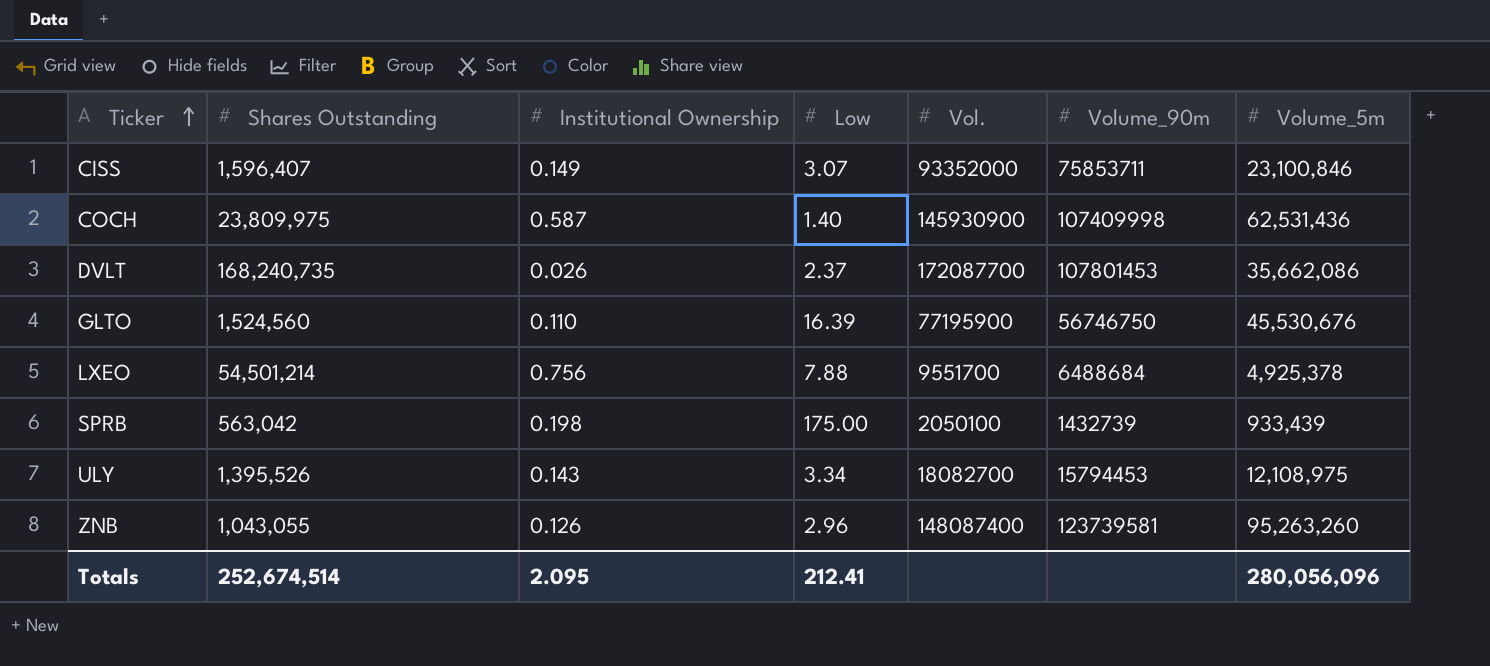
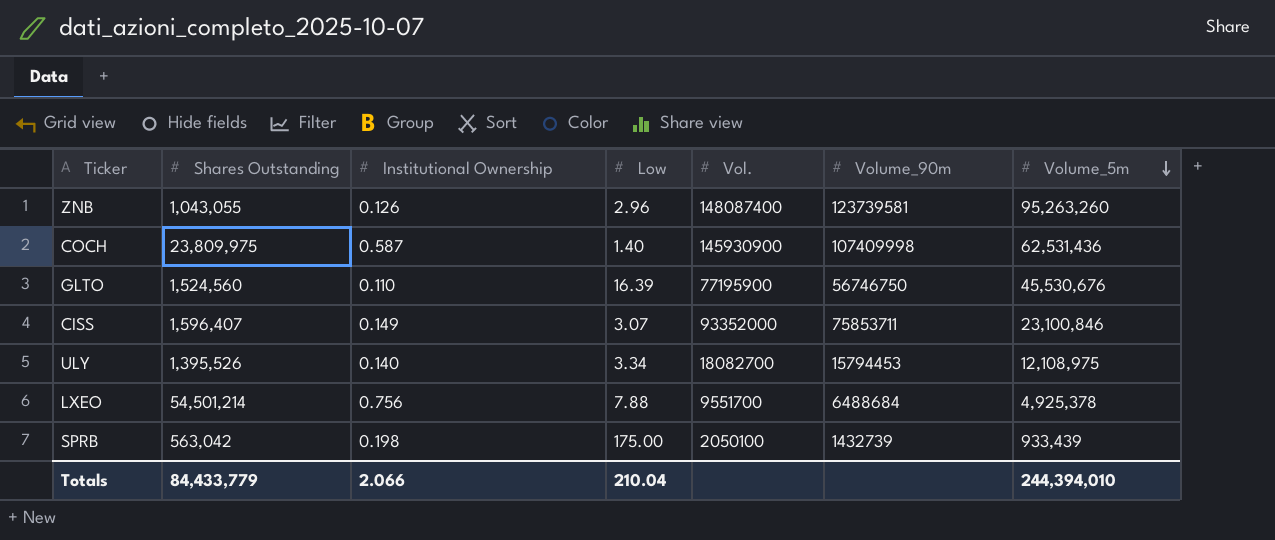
row order: Ticker ascending -> Volume_5m descending
row DVLT: 168,240,735 | 0.026 | 2.37 | 172087700 | 107801453 | 35,662,086 -> none
ULY | Institutional Ownership: 0.143 -> 0.140
Totals | Shares Outstanding: 252,674,514 -> 84,433,779
Totals | Institutional Ownership: 2.095 -> 2.066
Totals | Low: 212.41 -> 210.04
Totals | Volume_5m: 280,056,096 -> 244,394,010

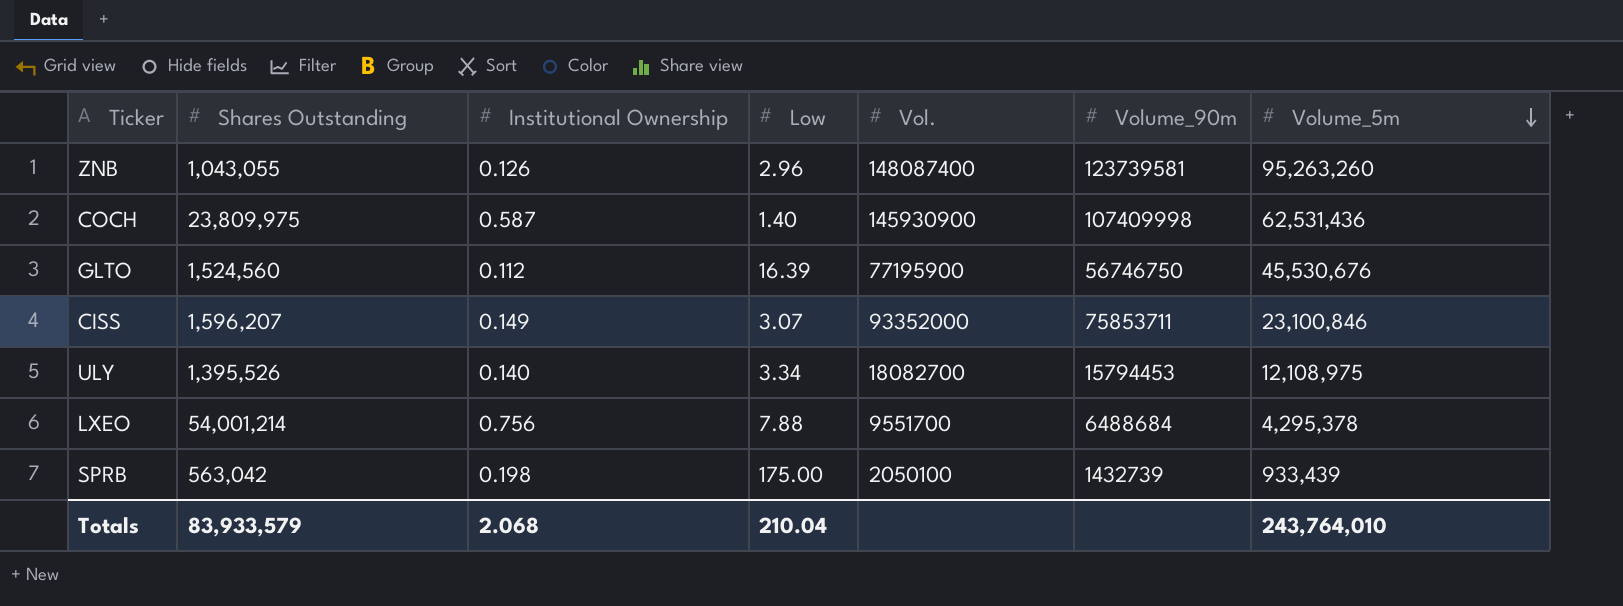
GLTO | Institutional Ownership: 0.110 -> 0.112
CISS | Shares Outstanding: 1,596,407 -> 1,596,207
LXEO | Shares Outstanding: 54,501,214 -> 54,001,214
LXEO | Volume_5m: 4,925,378 -> 4,295,378
Totals | Shares Outstanding: 84,433,779 -> 83,933,579
Totals | Institutional Ownership: 2.066 -> 2.068
Totals | Volume_5m: 244,394,010 -> 243,764,010

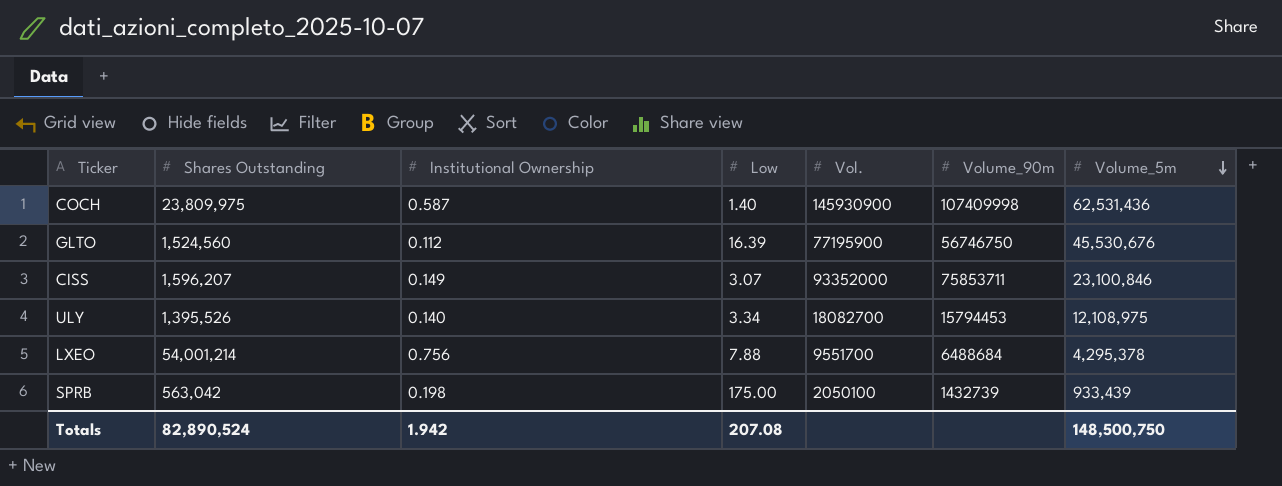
row ZNB: 1,043,055 | 0.126 | 2.96 | 148087400 | 123739581 | 95,263,260 -> none
Totals | Shares Outstanding: 83,933,579 -> 82,890,524
Totals | Institutional Ownership: 2.068 -> 1.942
Totals | Low: 210.04 -> 207.08
Totals | Volume_5m: 243,764,010 -> 148,500,750

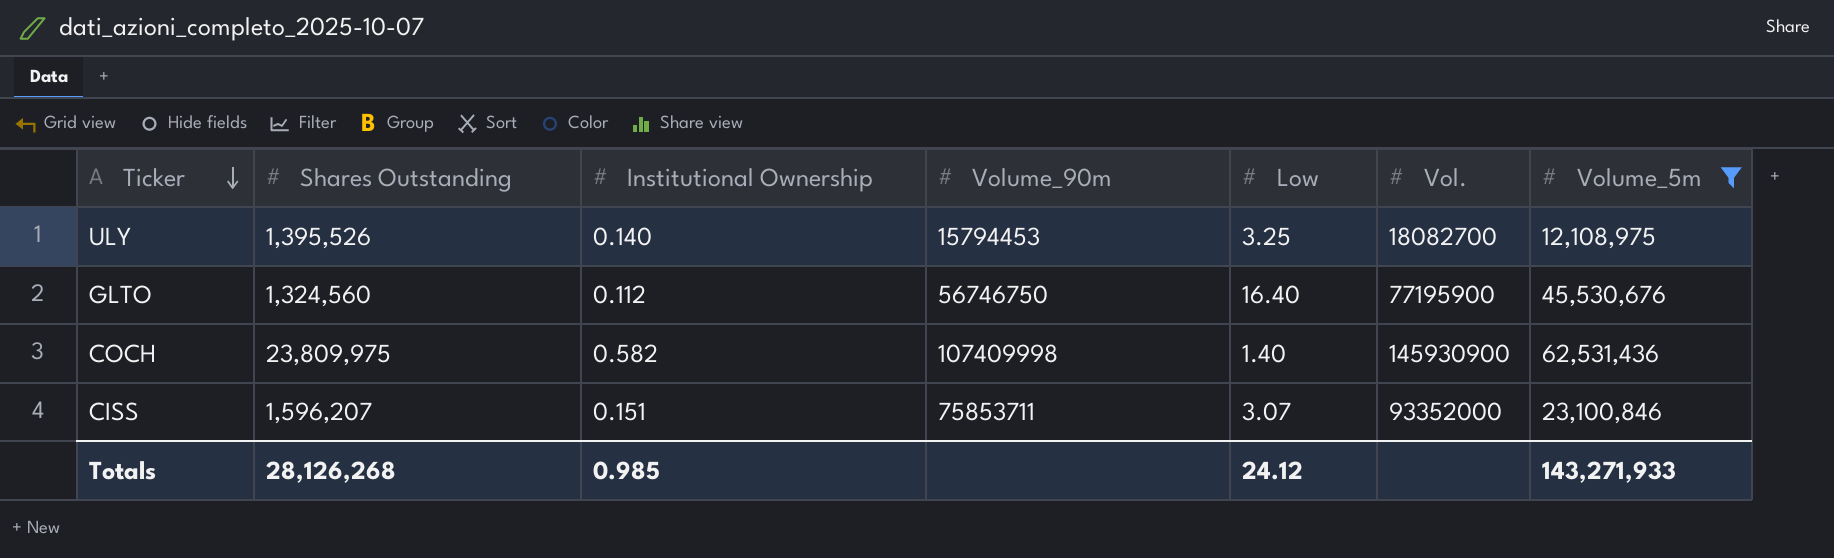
filter: none -> Volume_5m >= 12,108,975
row order: Volume_5m descending -> Ticker descending
column Volume_90m | position: 6 -> 4
ULY | Low: 3.34 -> 3.25
GLTO | Shares Outstanding: 1,524,560 -> 1,324,560
GLTO | Low: 16.39 -> 16.40
COCH | Institutional Ownership: 0.587 -> 0.582
CISS | Institutional Ownership: 0.149 -> 0.151
Totals | Shares Outstanding: 82,890,524 -> 28,126,268
Totals | Institutional Ownership: 1.942 -> 0.985
Totals | Low: 207.08 -> 24.12
Totals | Volume_5m: 148,500,750 -> 143,271,933

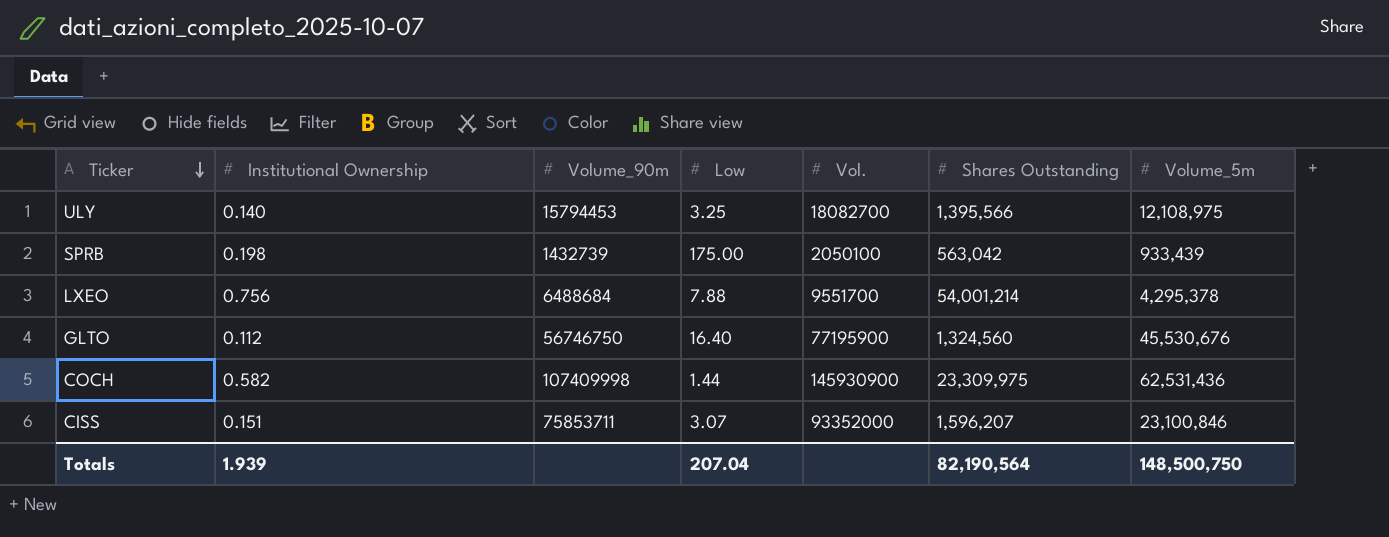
filter: Volume_5m >= 12,108,975 -> none
column Shares Outstanding | position: 2 -> 6
ULY | Shares Outstanding: 1,395,526 -> 1,395,566
COCH | Low: 1.40 -> 1.44
COCH | Shares Outstanding: 23,809,975 -> 23,309,975
Totals | Institutional Ownership: 0.985 -> 1.939
Totals | Low: 24.12 -> 207.04
Totals | Shares Outstanding: 28,126,268 -> 82,190,564
Totals | Volume_5m: 143,271,933 -> 148,500,750

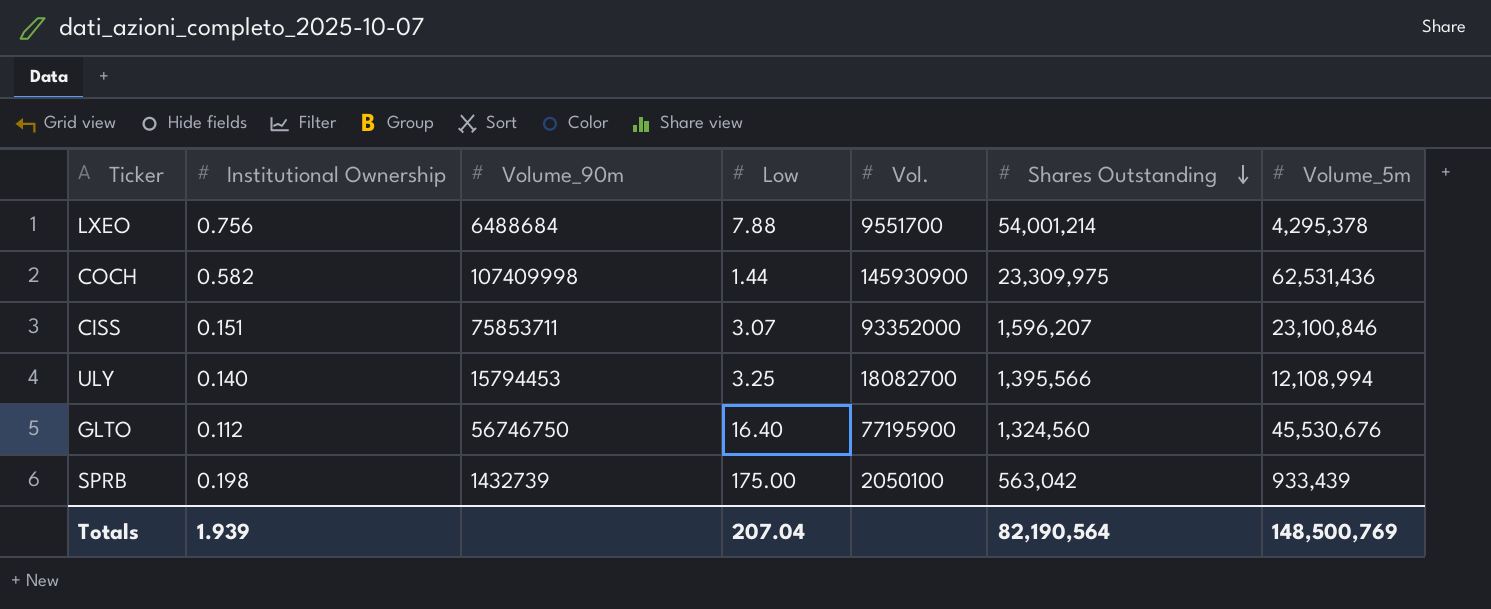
row order: Ticker descending -> Shares Outstanding descending
ULY | Volume_5m: 12,108,975 -> 12,108,994
Totals | Volume_5m: 148,500,750 -> 148,500,769

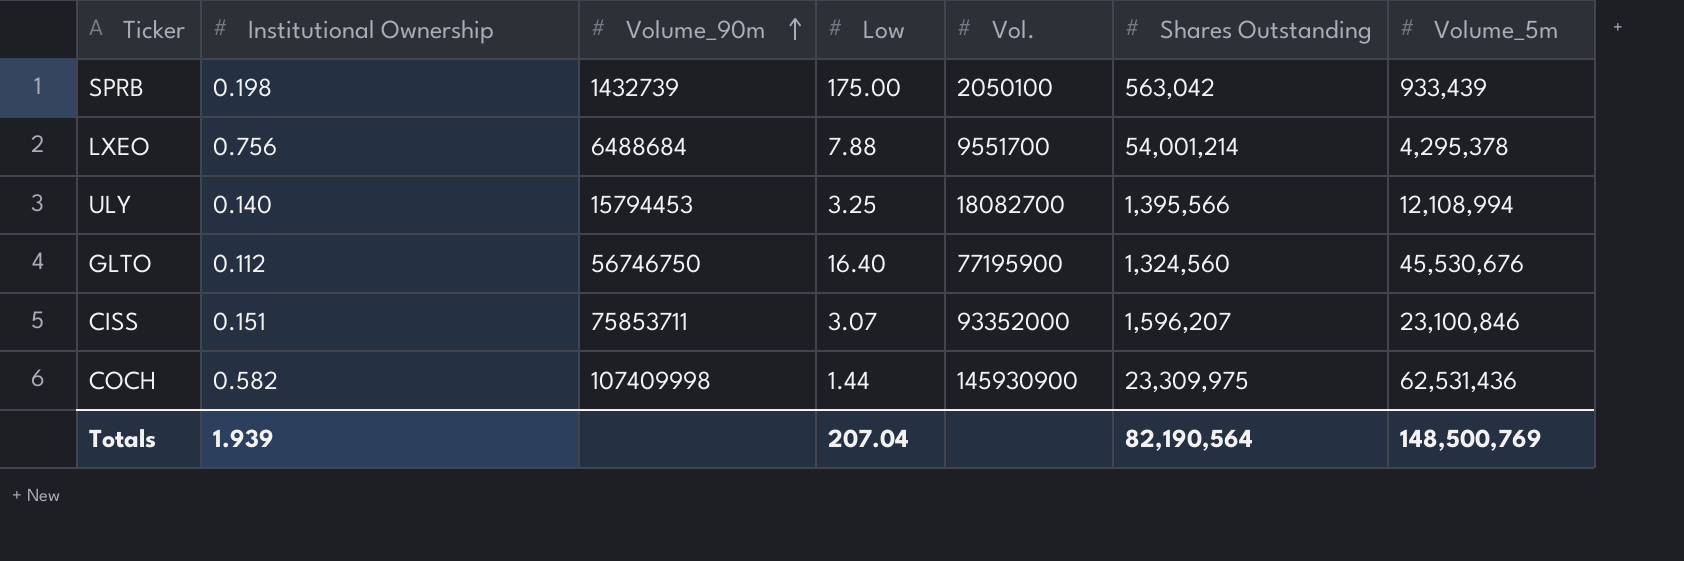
row order: Shares Outstanding descending -> Volume_90m ascending

